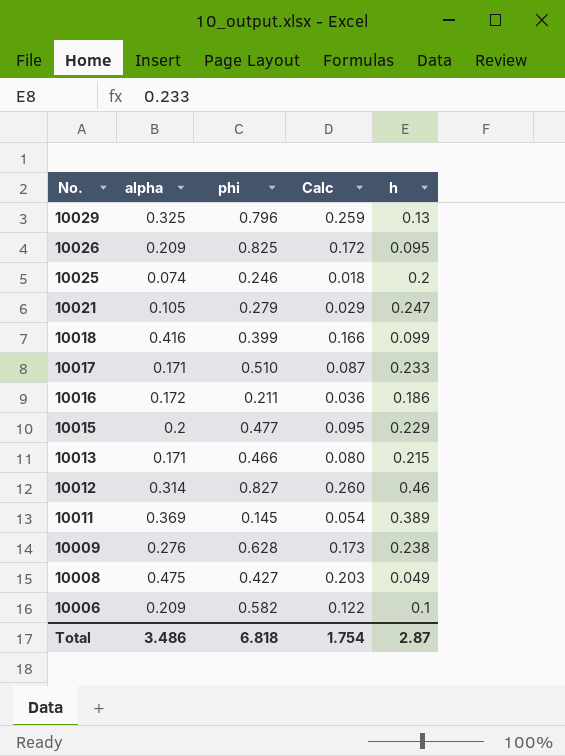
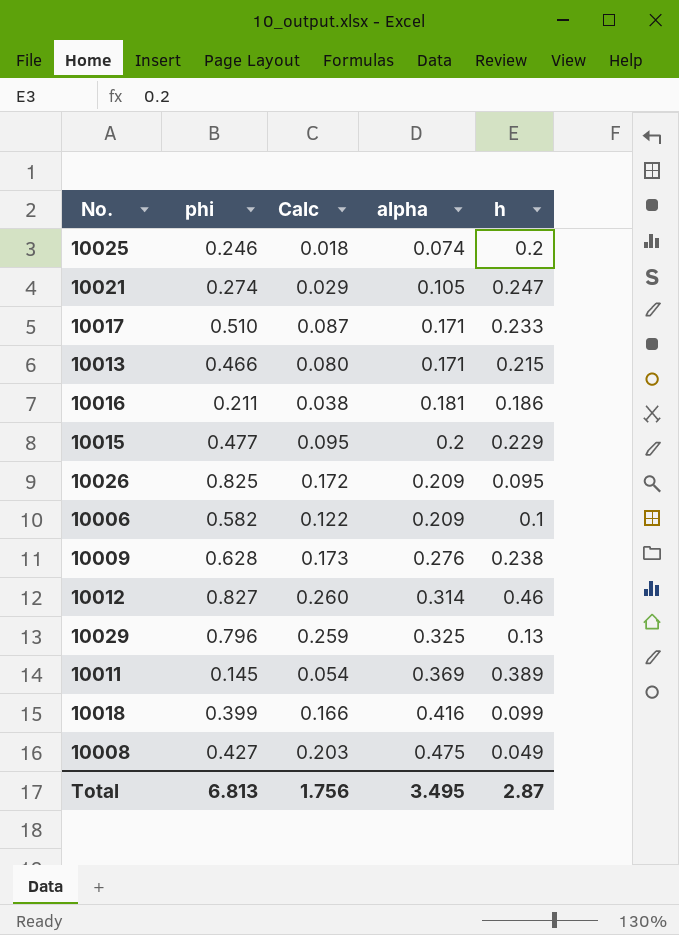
row order: No. descending -> alpha ascending
column alpha | position: 2 -> 4
10021 | phi: 0.279 -> 0.274
10016 | Calc: 0.036 -> 0.038
10016 | alpha: 0.172 -> 0.181
Total | phi: 6.818 -> 6.813
Total | Calc: 1.754 -> 1.756
Total | alpha: 3.486 -> 3.495

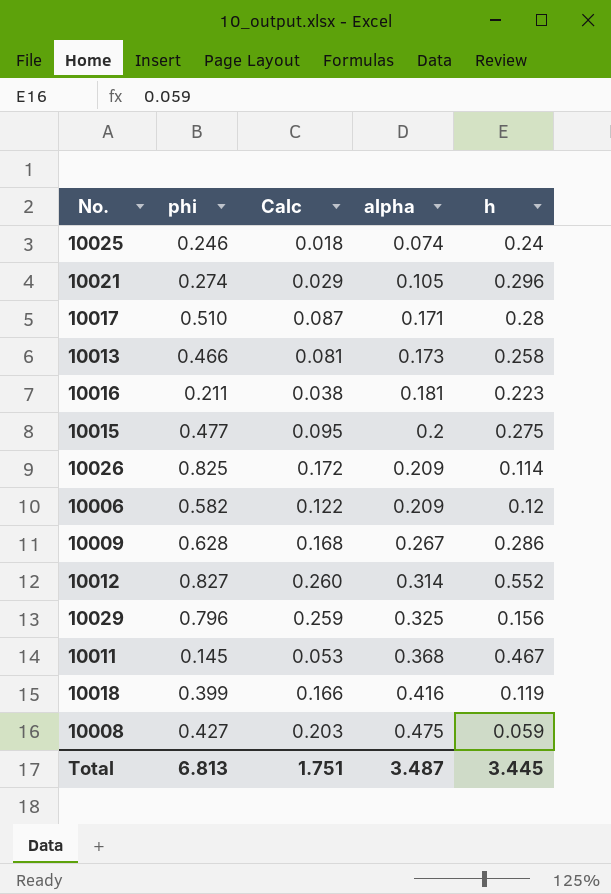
10025 | h: 0.2 -> 0.24
10021 | h: 0.247 -> 0.296
10017 | h: 0.233 -> 0.28
10013 | Calc: 0.080 -> 0.081
10013 | alpha: 0.171 -> 0.173
10013 | h: 0.215 -> 0.258
10016 | h: 0.186 -> 0.223
10015 | h: 0.229 -> 0.275
10026 | h: 0.095 -> 0.114
10006 | h: 0.1 -> 0.12
10009 | Calc: 0.173 -> 0.168
10009 | alpha: 0.276 -> 0.267
10009 | h: 0.238 -> 0.286
10012 | h: 0.46 -> 0.552
10029 | h: 0.13 -> 0.156
10011 | Calc: 0.054 -> 0.053
10011 | alpha: 0.369 -> 0.368
10011 | h: 0.389 -> 0.467
10018 | h: 0.099 -> 0.119
10008 | h: 0.049 -> 0.059
Total | Calc: 1.756 -> 1.751
Total | alpha: 3.495 -> 3.487
Total | h: 2.87 -> 3.445

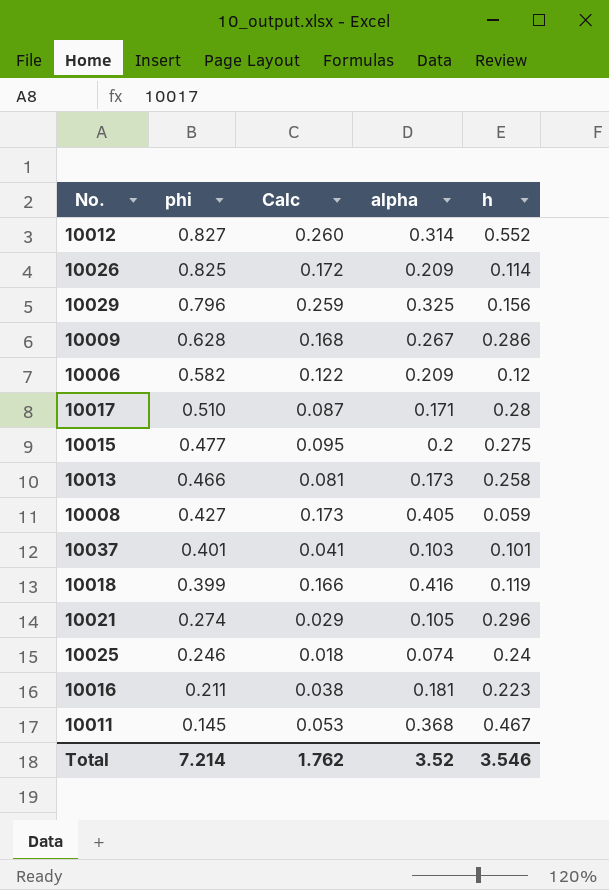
row order: alpha ascending -> phi descending
10008 | Calc: 0.203 -> 0.173
10008 | alpha: 0.475 -> 0.405
row 10037: none -> 0.401 | 0.041 | 0.103 | 0.101
Total | phi: 6.813 -> 7.214
Total | Calc: 1.751 -> 1.762
Total | alpha: 3.487 -> 3.52
Total | h: 3.445 -> 3.546

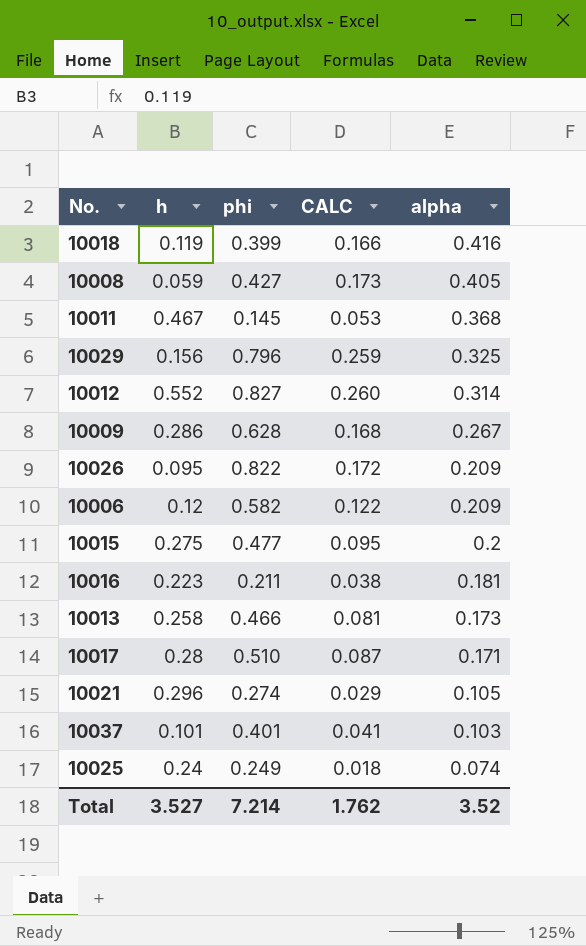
row order: phi descending -> alpha descending
column h | position: 5 -> 2
column name: Calc -> CALC
10026 | h: 0.114 -> 0.095
10026 | phi: 0.825 -> 0.822
10025 | phi: 0.246 -> 0.249
Total | h: 3.546 -> 3.527

